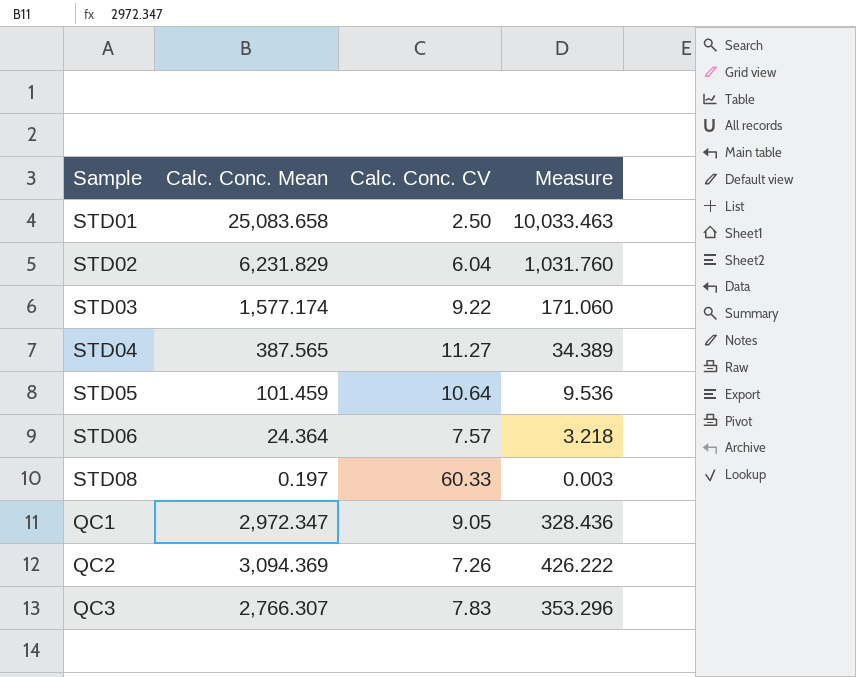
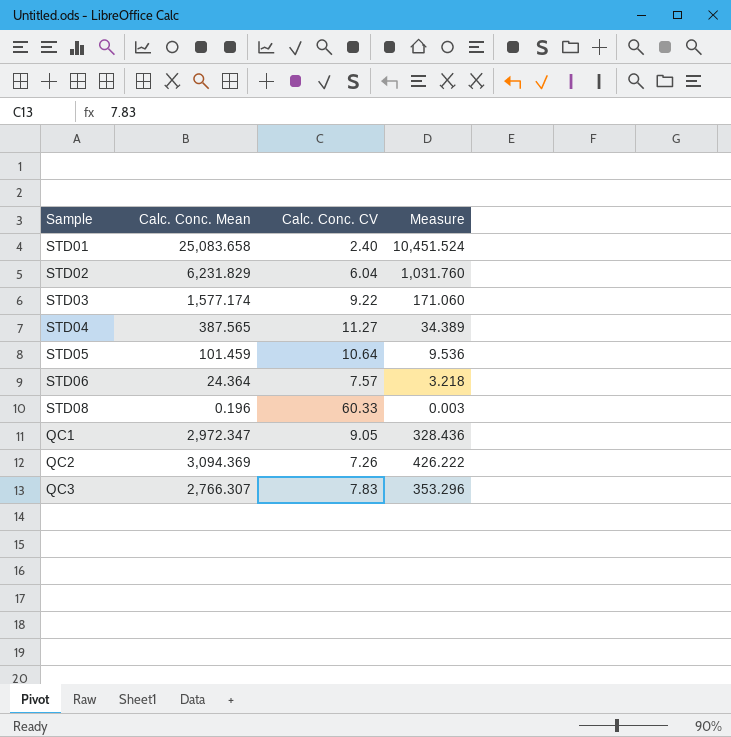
STD01 | Calc. Conc. CV: 2.50 -> 2.40
STD01 | Measure: 10,033.463 -> 10,451.524
STD08 | Calc. Conc. Mean: 0.197 -> 0.196

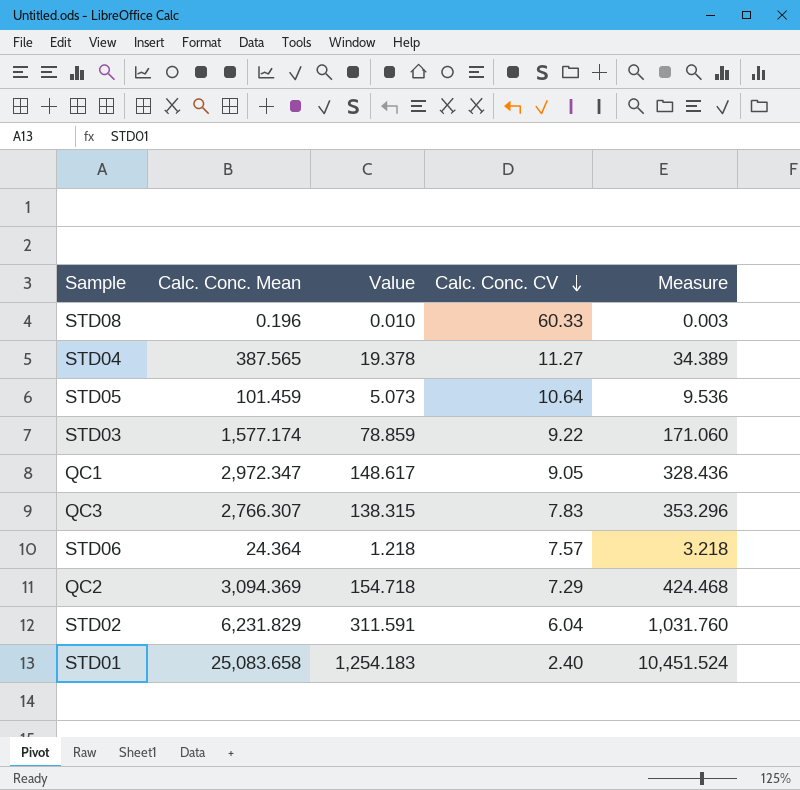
row order: none -> Calc. Conc. CV descending
column Value | formula: none -> [Calc. Conc. Mean] * 0.05
QC2 | Calc. Conc. CV: 7.26 -> 7.29
QC2 | Measure: 426.222 -> 424.468

